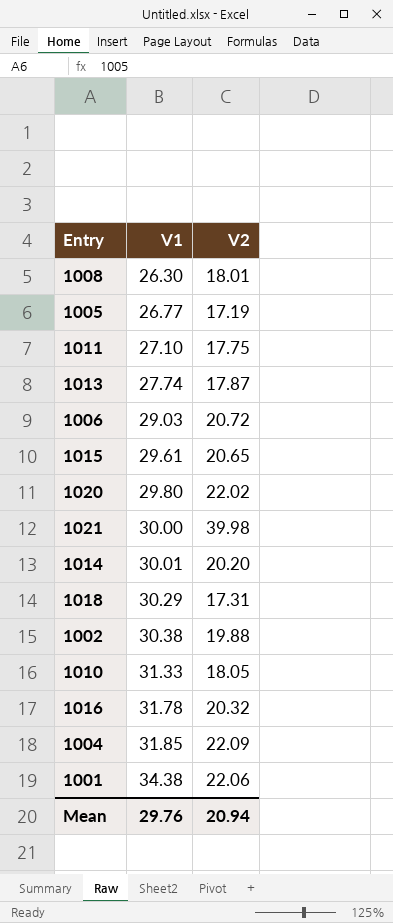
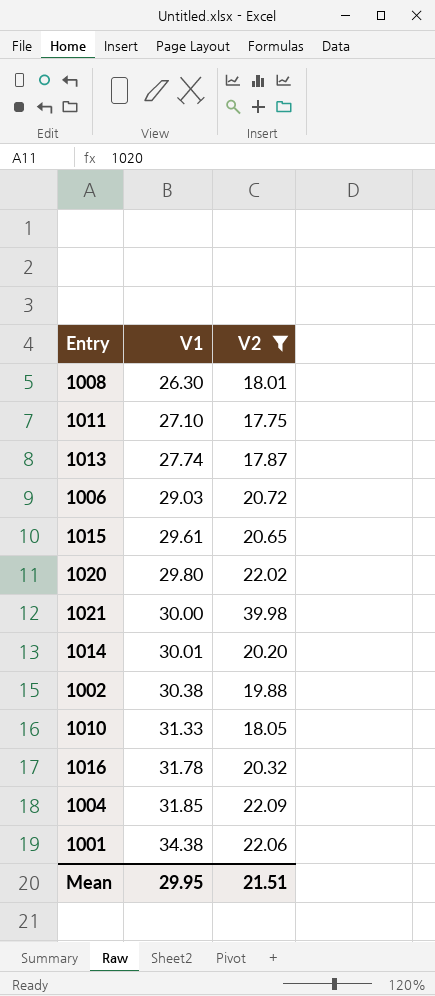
filter: none -> V2 >= 17.75
Mean | V1: 29.76 -> 29.95
Mean | V2: 20.94 -> 21.51

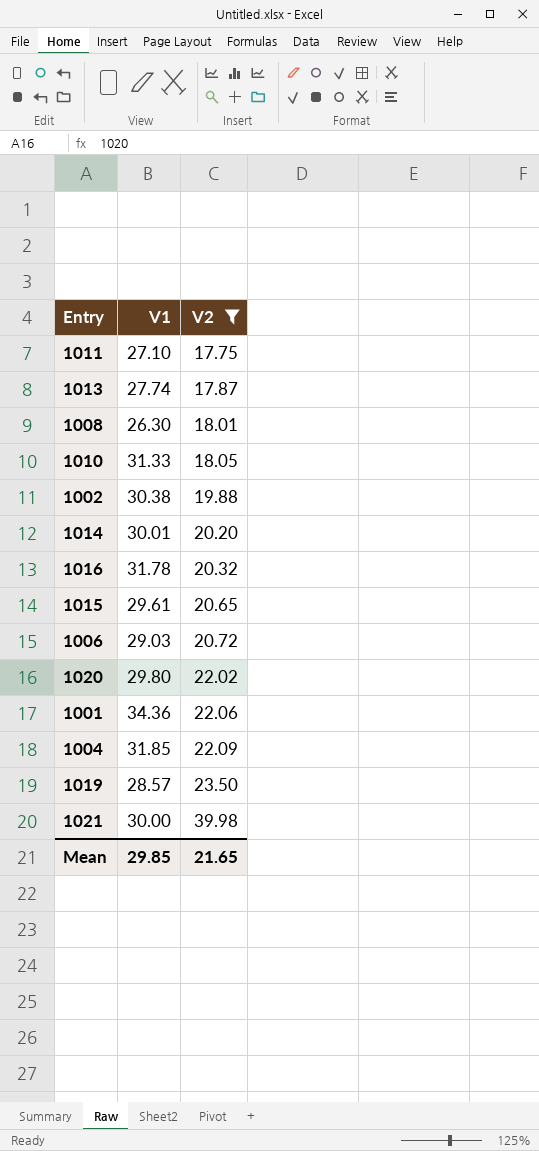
row order: V1 ascending -> V2 ascending
1001 | V1: 34.38 -> 34.36
row 1019: none -> 28.57 | 23.50
Mean | V1: 29.95 -> 29.85
Mean | V2: 21.51 -> 21.65

